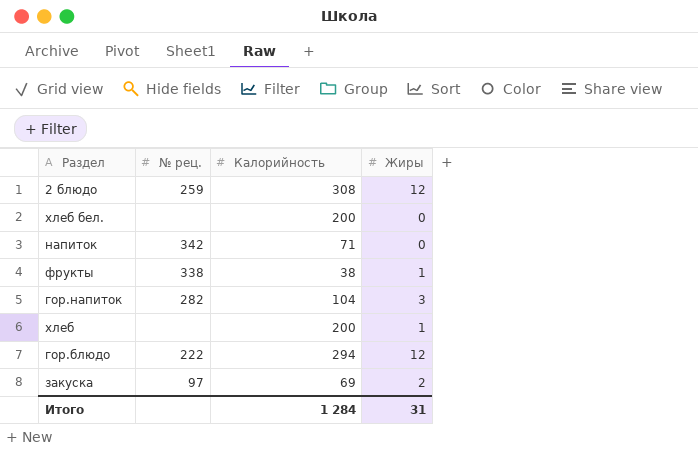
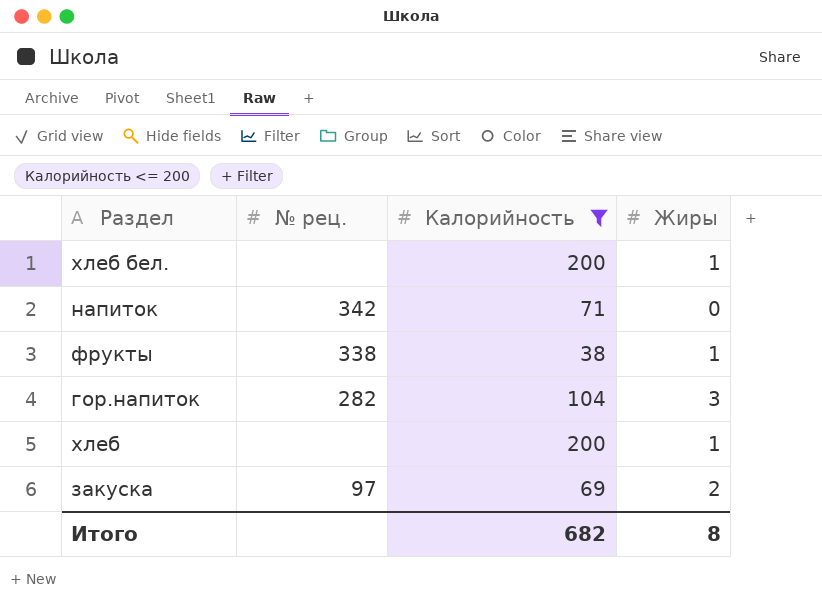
filter: none -> Калорийность <= 200
хлеб бел. | Жиры: 0 -> 1
Итого | Калорийность: 1 284 -> 682
Итого | Жиры: 31 -> 8

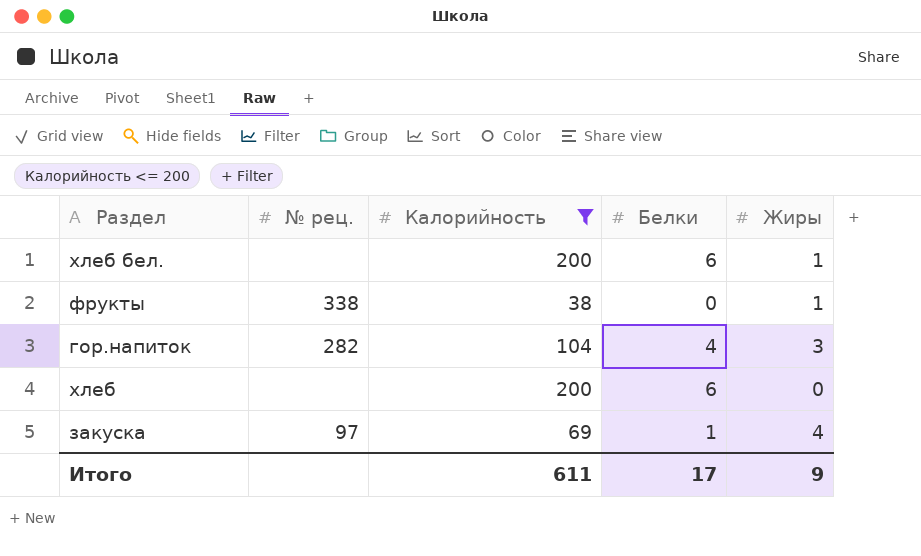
column Белки | position: none -> 4
row напиток: 342 | 71 | 0 -> none
хлеб | Жиры: 1 -> 0
закуска | Жиры: 2 -> 4
Итого | Калорийность: 682 -> 611
Итого | Жиры: 8 -> 9

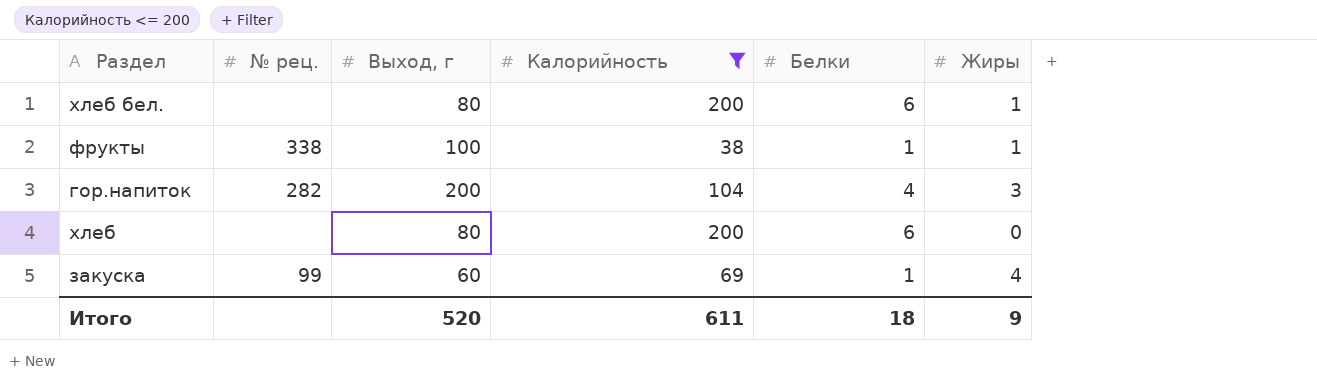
column Выход, г | position: none -> 3
фрукты | Белки: 0 -> 1
закуска | № рец.: 97 -> 99
Итого | Белки: 17 -> 18

